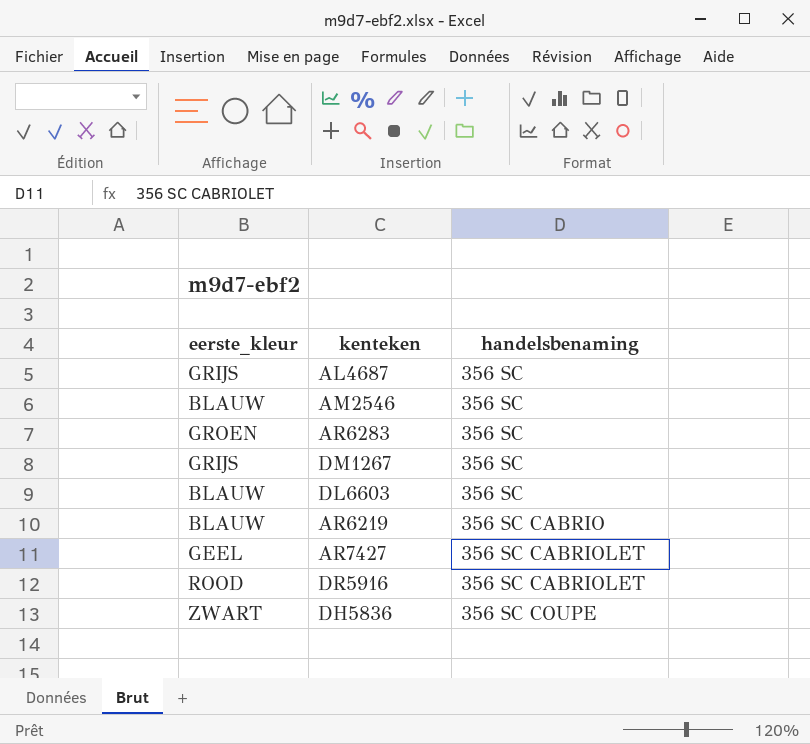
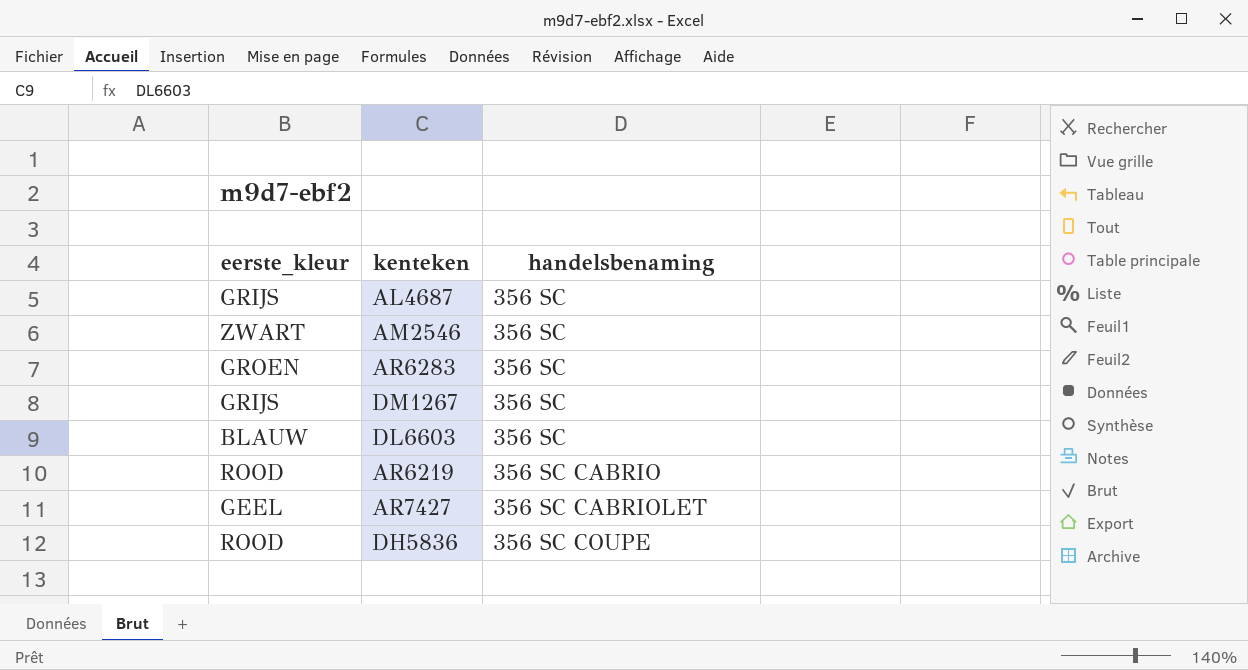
row DR5916: ROOD | 356 SC CABRIOLET -> none
AM2546 | eerste_kleur: BLAUW -> ZWART
AR6219 | eerste_kleur: BLAUW -> ROOD
DH5836 | eerste_kleur: ZWART -> ROOD

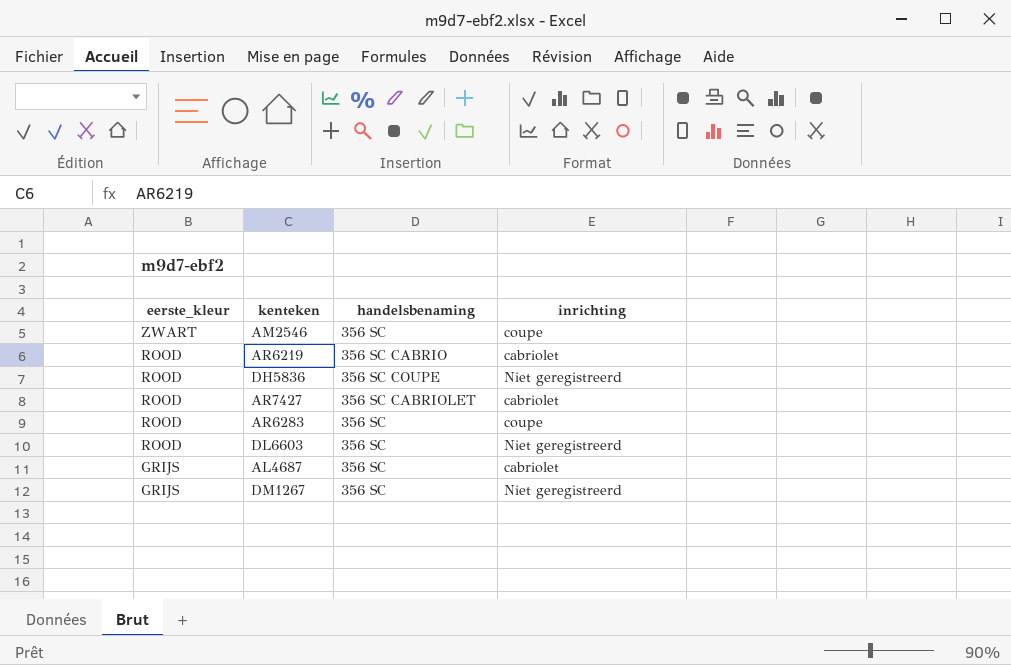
row order: handelsbenaming ascending -> eerste_kleur descending
column inrichting | position: none -> 4
AR7427 | eerste_kleur: GEEL -> ROOD
AR6283 | eerste_kleur: GROEN -> ROOD
DL6603 | eerste_kleur: BLAUW -> ROOD

